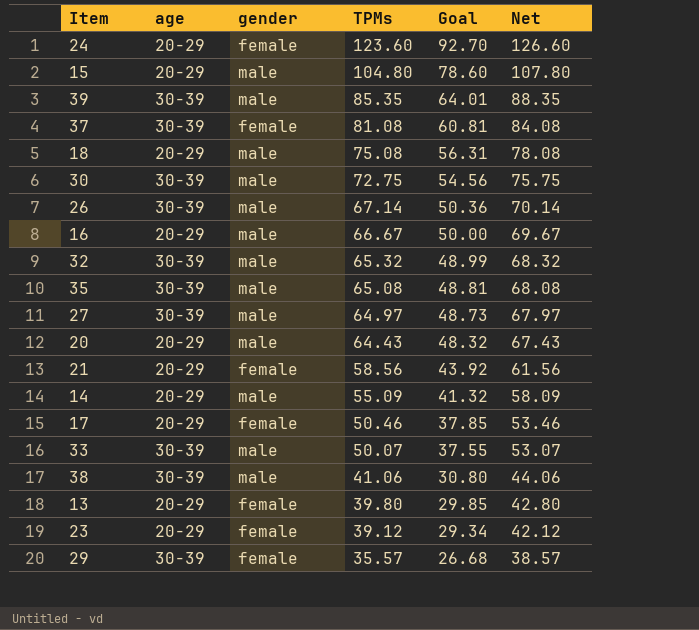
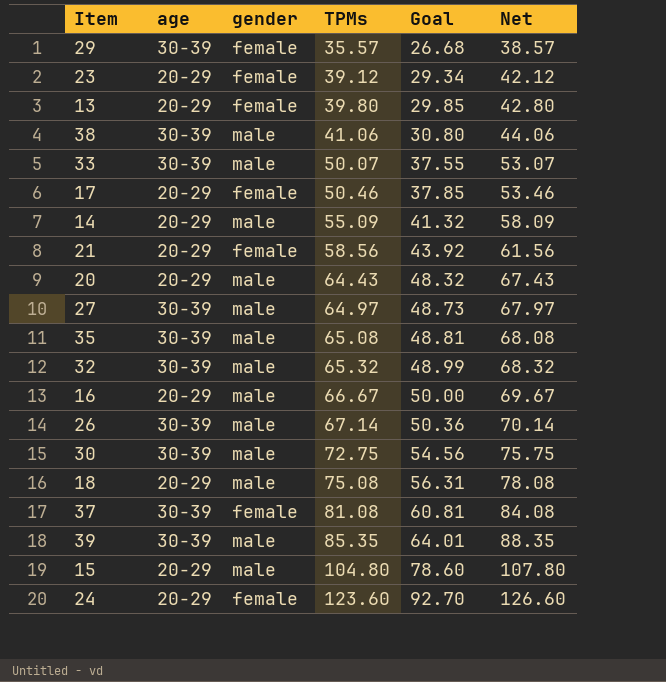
row order: TPMs descending -> TPMs ascending

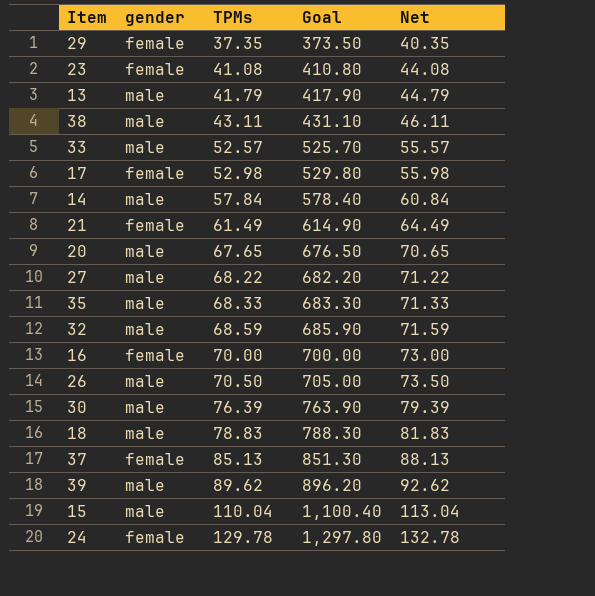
column age | position: 2 -> none
column Goal | formula: [TPMs] * 0.75 -> [TPMs] * 10
29 | TPMs: 35.57 -> 37.35
29 | Net: 38.57 -> 40.35
23 | TPMs: 39.12 -> 41.08
23 | Net: 42.12 -> 44.08
13 | gender: female -> male
13 | TPMs: 39.80 -> 41.79
13 | Net: 42.80 -> 44.79
38 | TPMs: 41.06 -> 43.11
38 | Net: 44.06 -> 46.11
33 | TPMs: 50.07 -> 52.57
33 | Net: 53.07 -> 55.57
17 | TPMs: 50.46 -> 52.98
17 | Net: 53.46 -> 55.98
14 | TPMs: 55.09 -> 57.84
14 | Net: 58.09 -> 60.84
21 | TPMs: 58.56 -> 61.49
21 | Net: 61.56 -> 64.49
20 | TPMs: 64.43 -> 67.65
20 | Net: 67.43 -> 70.65
27 | TPMs: 64.97 -> 68.22
27 | Net: 67.97 -> 71.22
35 | TPMs: 65.08 -> 68.33
35 | Net: 68.08 -> 71.33
32 | TPMs: 65.32 -> 68.59
32 | Net: 68.32 -> 71.59
16 | gender: male -> female
16 | TPMs: 66.67 -> 70.00
16 | Net: 69.67 -> 73.00
26 | TPMs: 67.14 -> 70.50
26 | Net: 70.14 -> 73.50
30 | TPMs: 72.75 -> 76.39
30 | Net: 75.75 -> 79.39
18 | TPMs: 75.08 -> 78.83
18 | Net: 78.08 -> 81.83
37 | TPMs: 81.08 -> 85.13
37 | Net: 84.08 -> 88.13
39 | TPMs: 85.35 -> 89.62
39 | Net: 88.35 -> 92.62
15 | TPMs: 104.80 -> 110.04
15 | Net: 107.80 -> 113.04
24 | TPMs: 123.60 -> 129.78
24 | Net: 126.60 -> 132.78

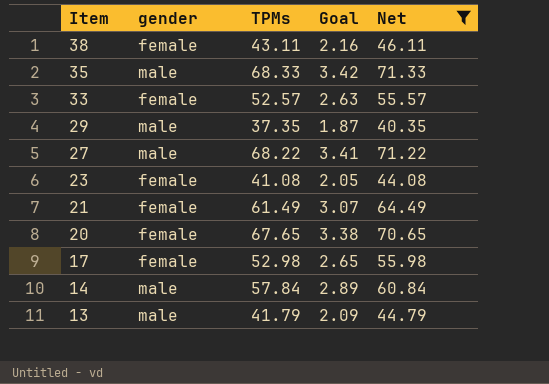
filter: none -> Net <= 71.33
row order: TPMs ascending -> Item descending
column Goal | formula: [TPMs] * 10 -> [TPMs] * 0.05
38 | gender: male -> female
33 | gender: male -> female
29 | gender: female -> male
20 | gender: male -> female

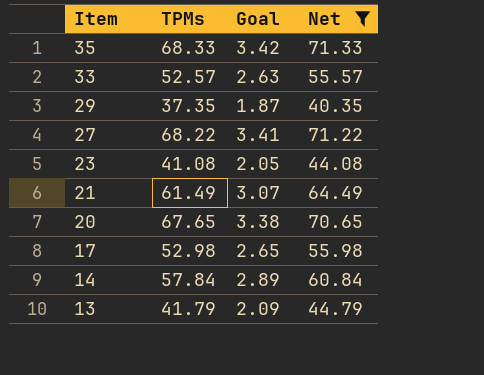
column gender | position: 2 -> none
row 38: female | 43.11 | 2.16 | 46.11 -> none

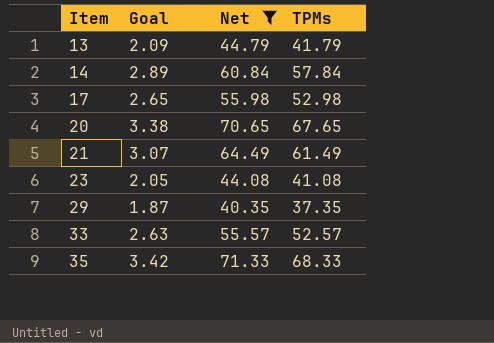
row order: Item descending -> Item ascending
column TPMs | position: 2 -> 4
row 27: 68.22 | 3.41 | 71.22 -> none

